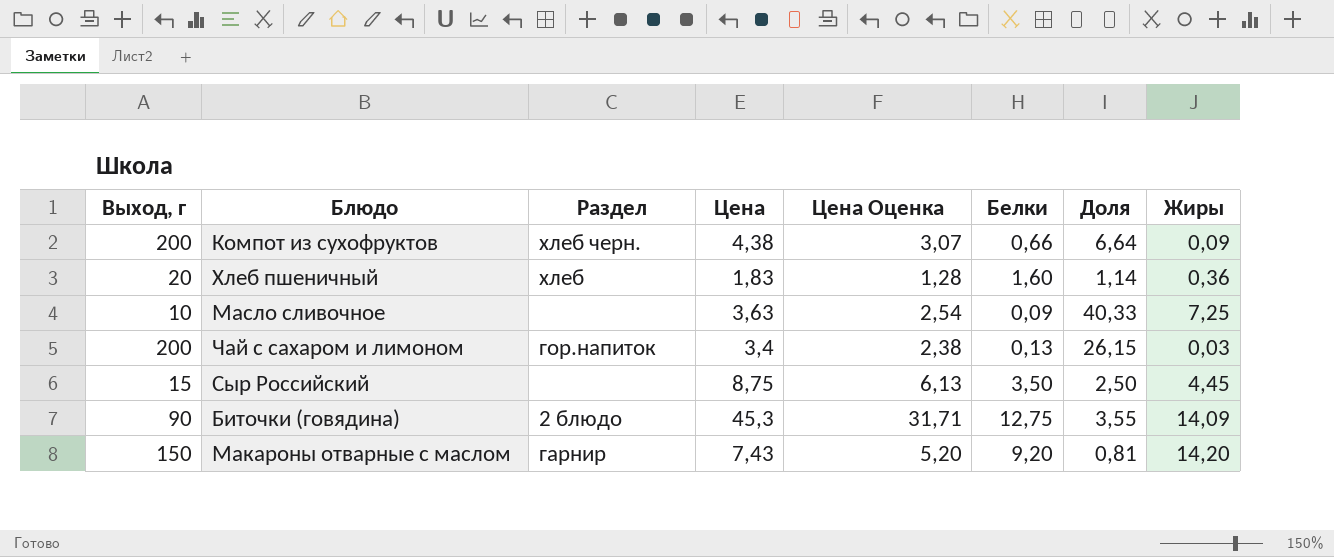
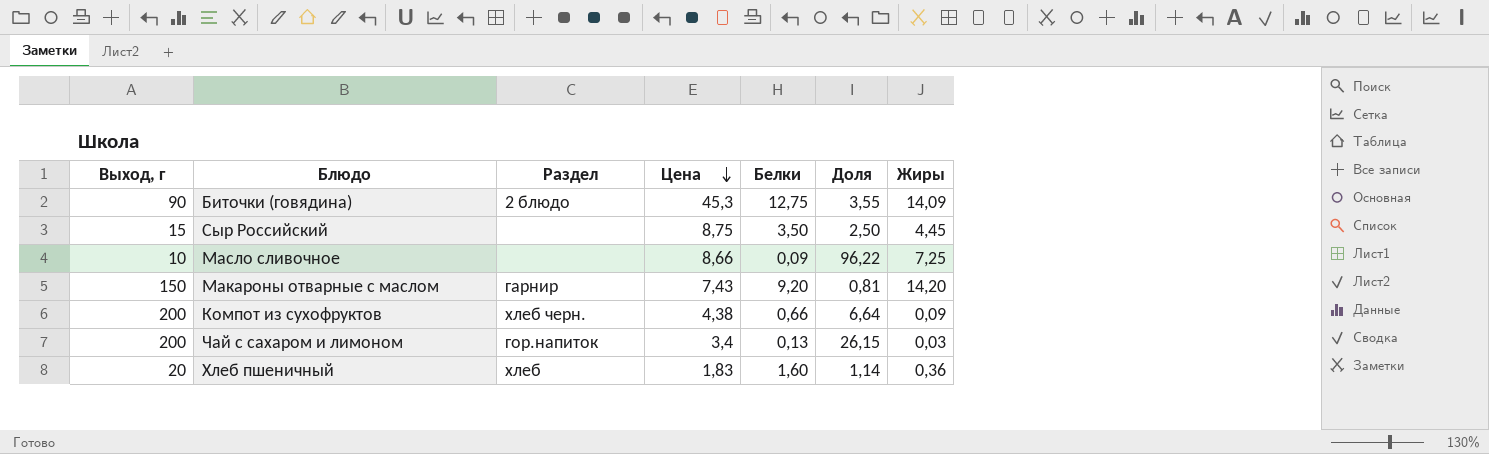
row order: none -> Цена descending
column Цена Оценка | formula: [Цена] * 0,7 -> none
Масло сливочное | Цена: 3,63 -> 8,66
Масло сливочное | Доля: 40,33 -> 96,22

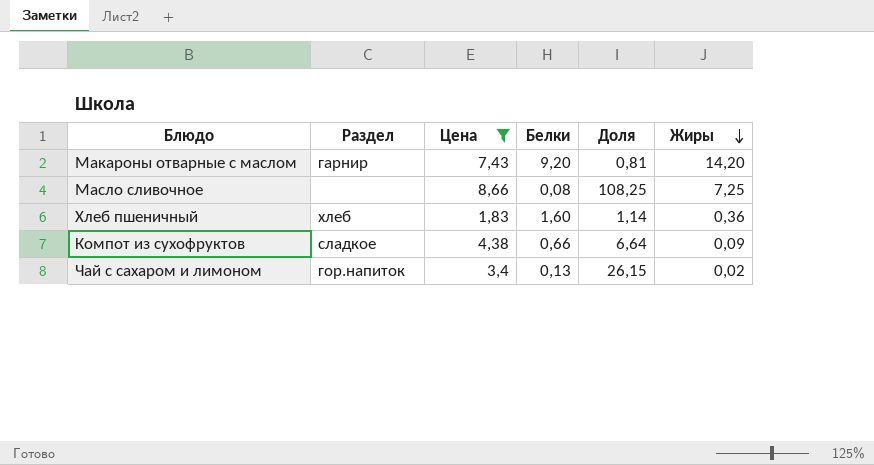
filter: none -> Цена <= 8,66
row order: Цена descending -> Жиры descending
column Выход, г | position: 1 -> none
Масло сливочное | Белки: 0,09 -> 0,08
Масло сливочное | Доля: 96,22 -> 108,25
Компот из сухофруктов | Раздел: хлеб черн. -> сладкое
Чай с сахаром и лимоном | Жиры: 0,03 -> 0,02

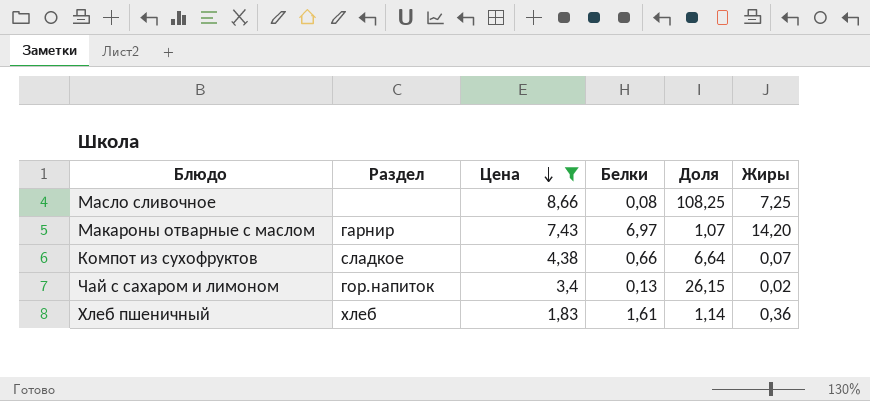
row order: Жиры descending -> Цена descending
Макароны отварные с маслом | Белки: 9,20 -> 6,97
Макароны отварные с маслом | Доля: 0,81 -> 1,07
Компот из сухофруктов | Жиры: 0,09 -> 0,07
Хлеб пшеничный | Белки: 1,60 -> 1,61

